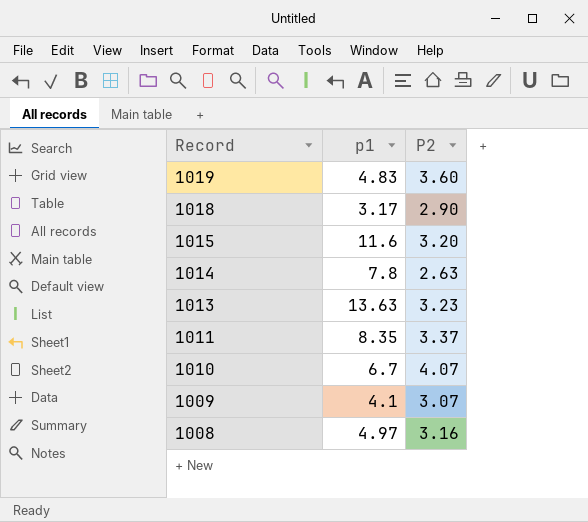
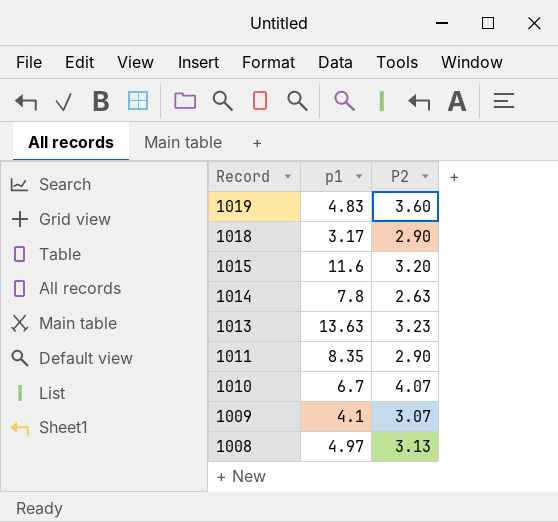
1011 | P2: 3.37 -> 2.90
1008 | P2: 3.16 -> 3.13

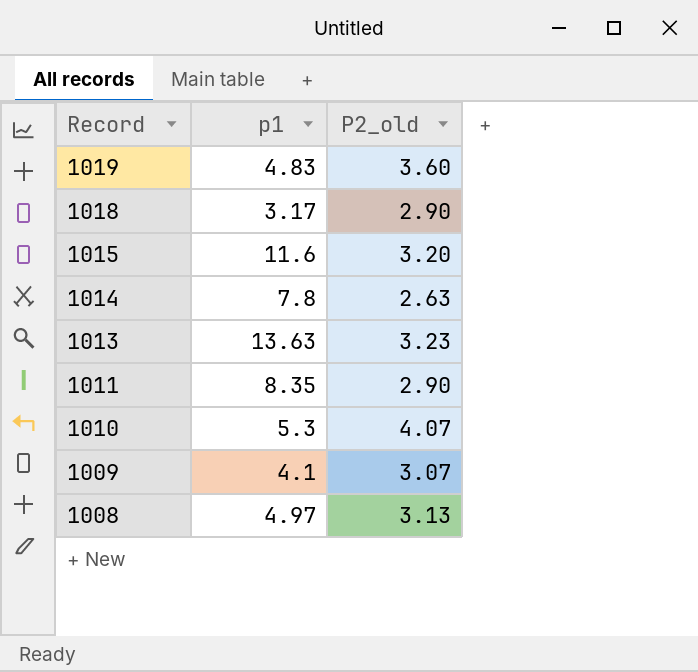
column name: P2 -> P2_old
1010 | p1: 6.7 -> 5.3

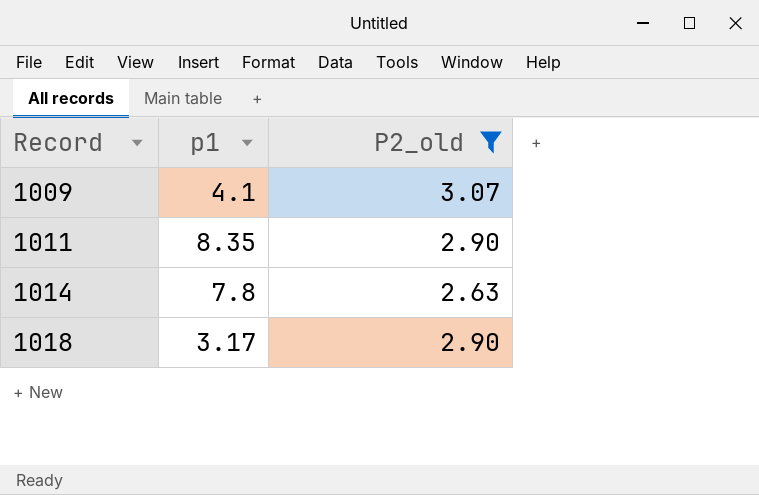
filter: none -> P2_old <= 3.07
row order: Record descending -> Record ascending

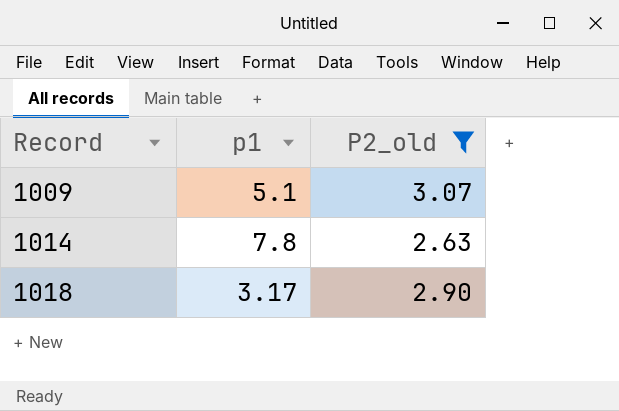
row 1011: 8.35 | 2.90 -> none
1009 | p1: 4.1 -> 5.1

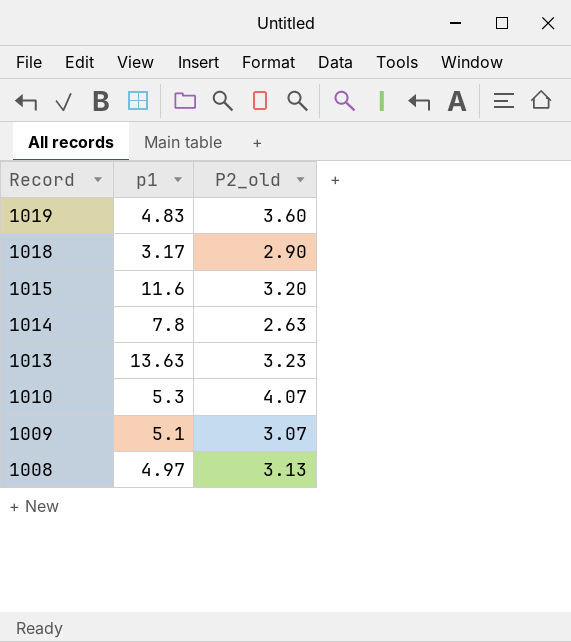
filter: P2_old <= 3.07 -> none
row order: Record ascending -> Record descending

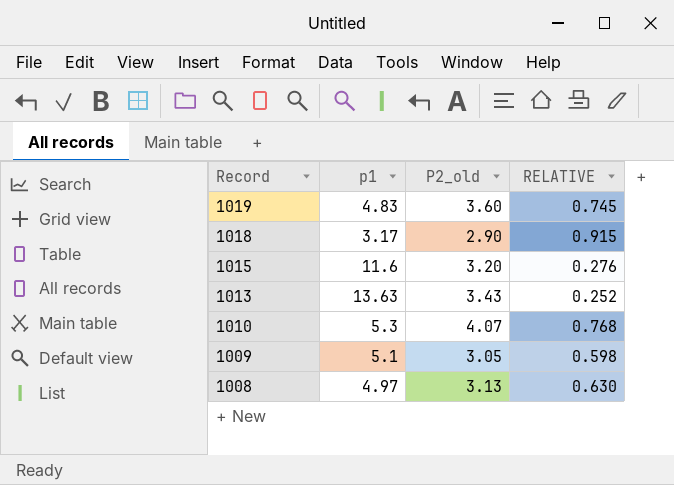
column RELATIVE | formula: none -> [P2_old] / [p1]
row 1014: 7.8 | 2.63 -> none
1013 | P2_old: 3.23 -> 3.43
1009 | P2_old: 3.07 -> 3.05

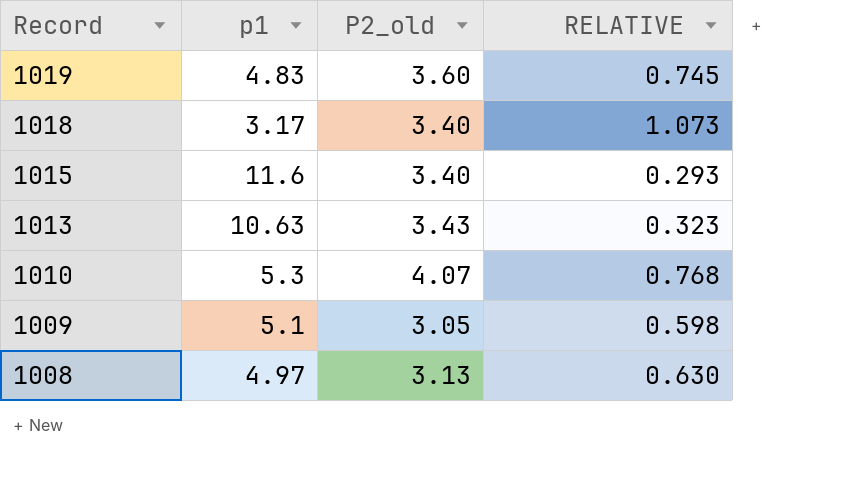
1018 | P2_old: 2.90 -> 3.40
1018 | RELATIVE: 0.915 -> 1.073
1015 | P2_old: 3.20 -> 3.40
1015 | RELATIVE: 0.276 -> 0.293
1013 | p1: 13.63 -> 10.63
1013 | RELATIVE: 0.252 -> 0.323

